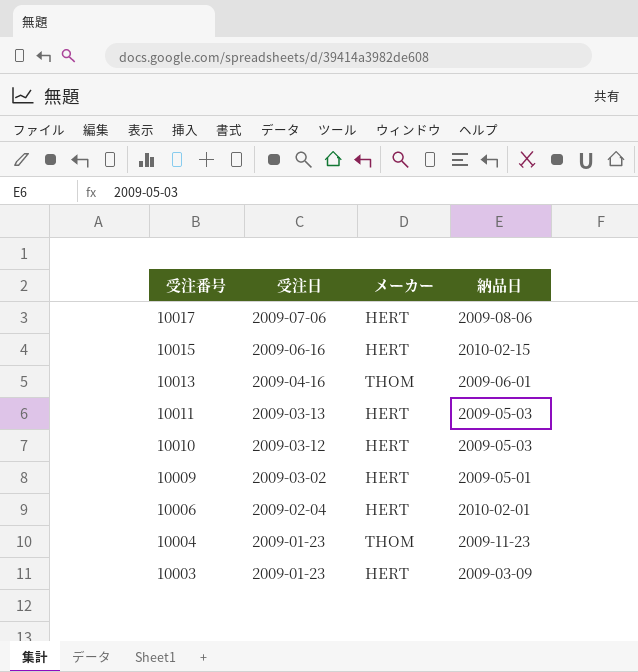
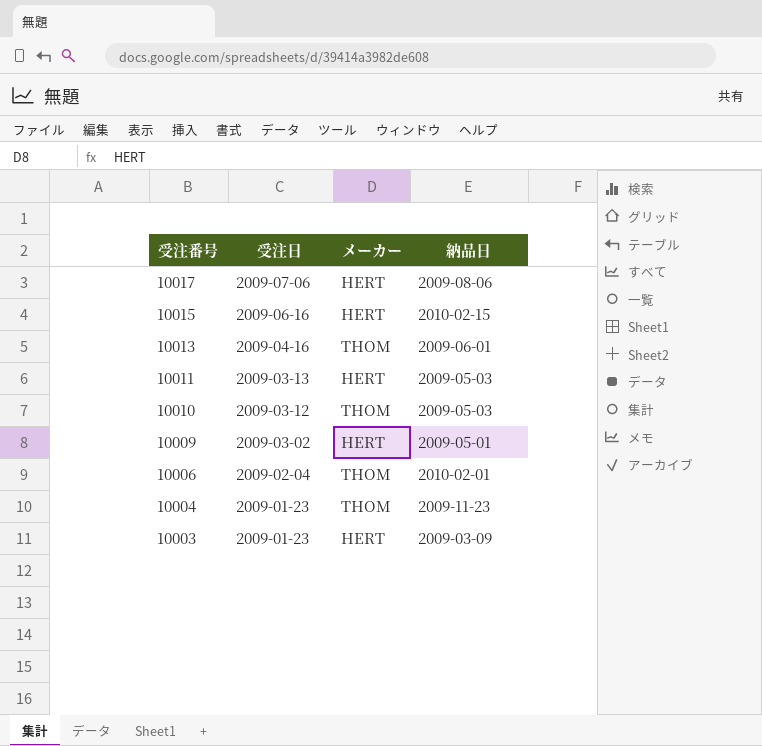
10010 | メーカー: HERT -> THOM
10006 | メーカー: HERT -> THOM

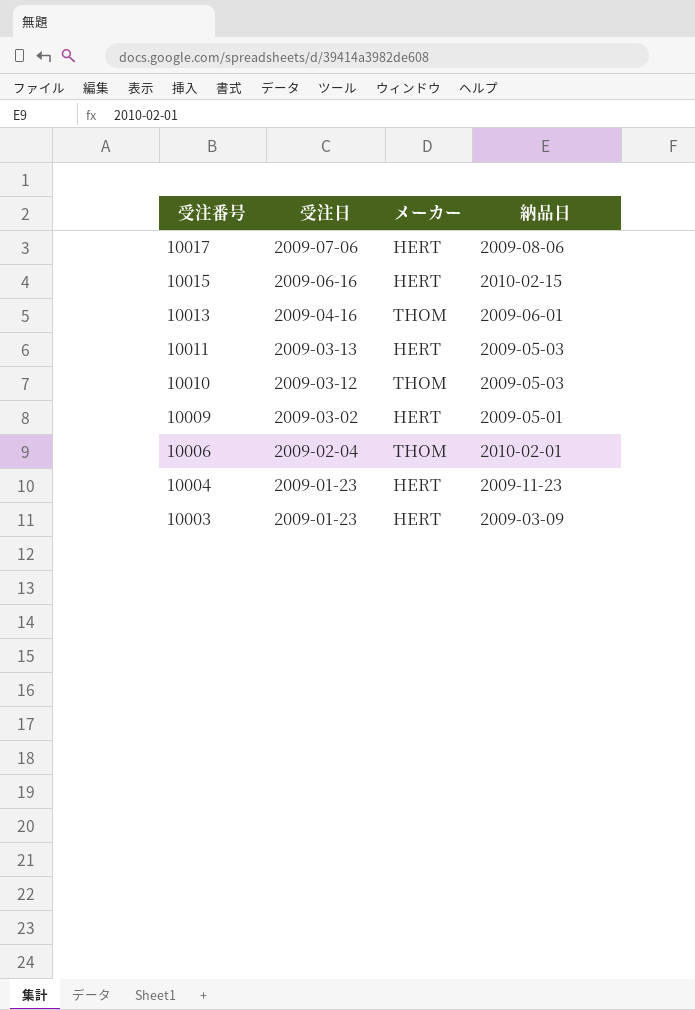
10004 | メーカー: THOM -> HERT

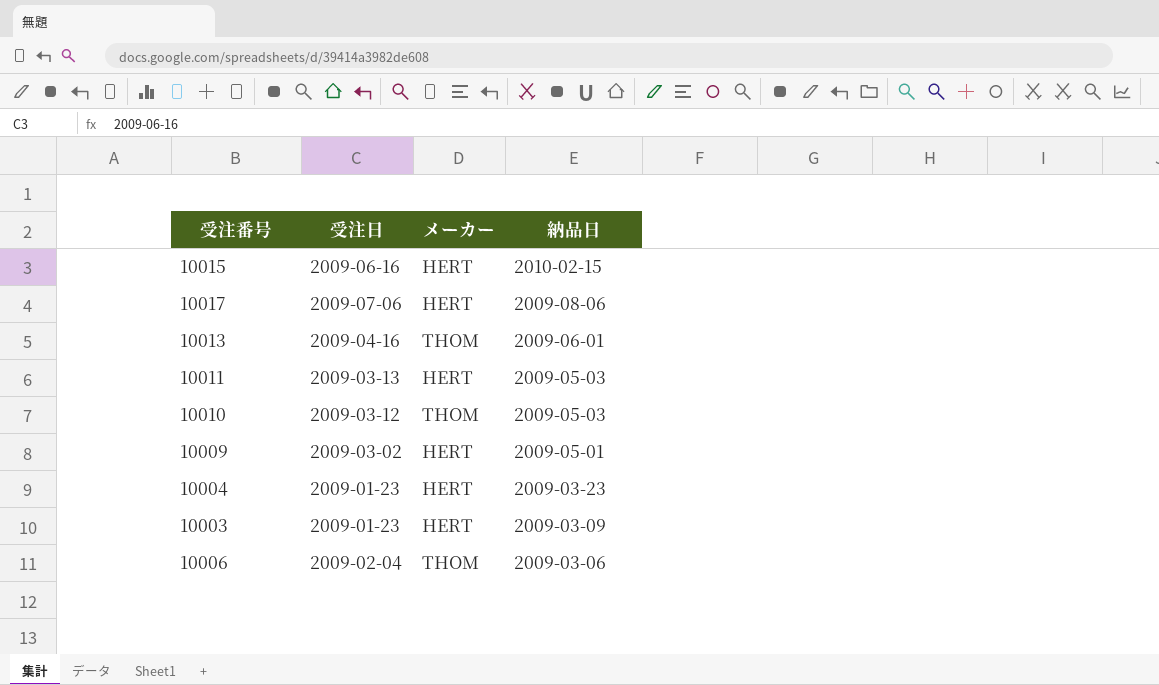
row order: 受注番号 descending -> 納品日 descending
10004 | 納品日: 2009-11-23 -> 2009-03-23
10006 | 納品日: 2010-02-01 -> 2009-03-06

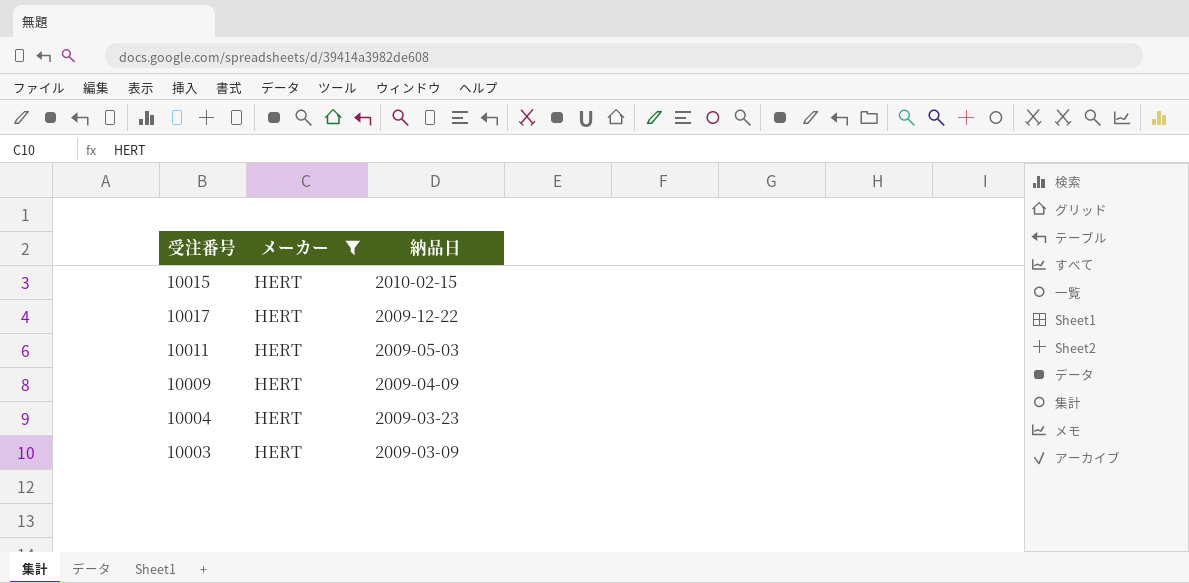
filter: none -> メーカー = HERT
column 受注日 | position: 2 -> none
10017 | 納品日: 2009-08-06 -> 2009-12-22
10009 | 納品日: 2009-05-01 -> 2009-04-09

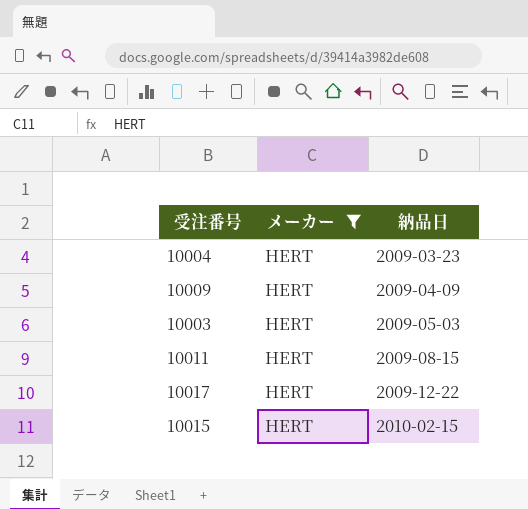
row order: 納品日 descending -> 納品日 ascending
10003 | 納品日: 2009-03-09 -> 2009-05-03
10011 | 納品日: 2009-05-03 -> 2009-08-15

